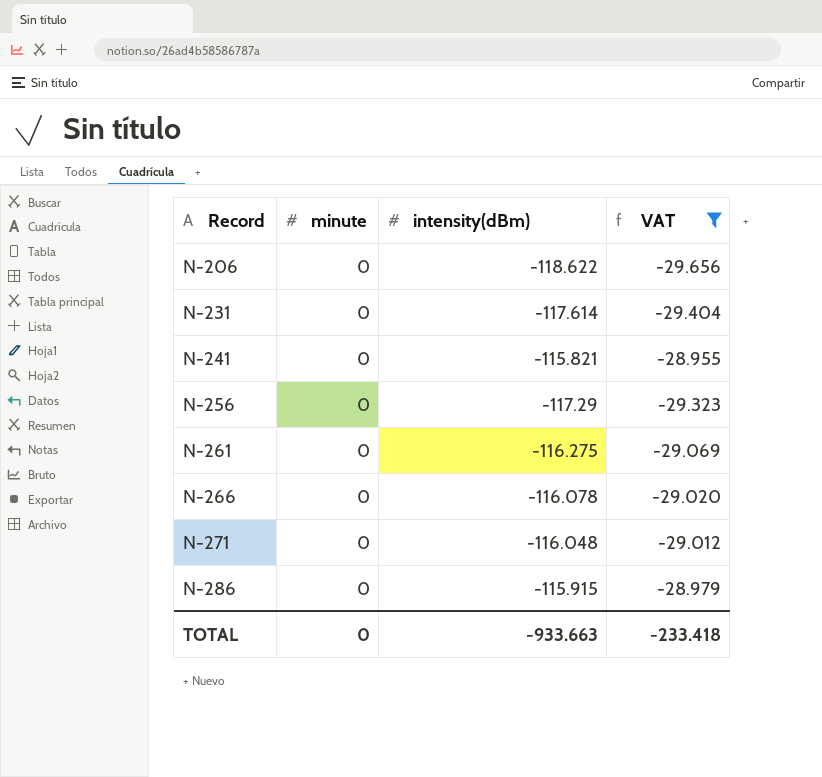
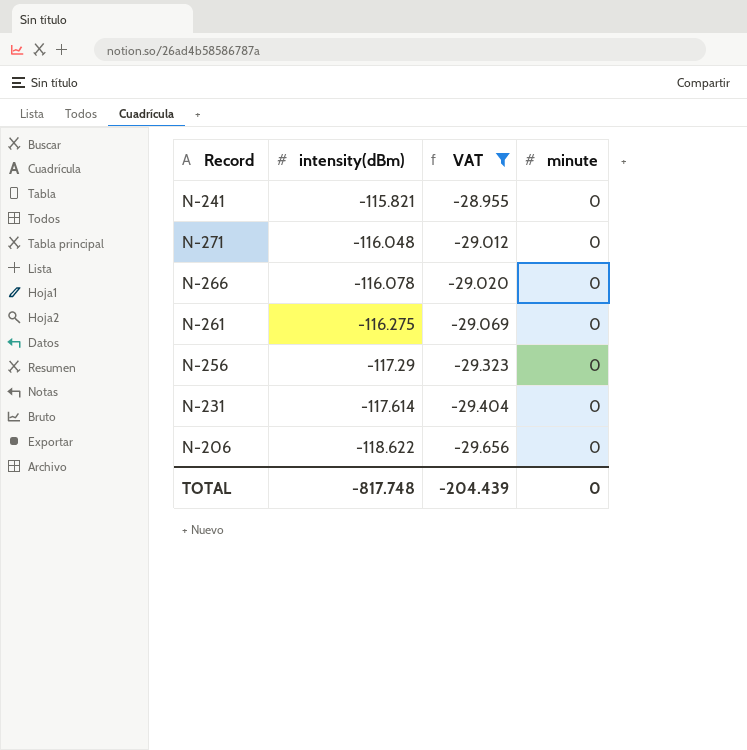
row order: Record ascending -> intensity(dBm) descending
column minute | position: 2 -> 4
row N-286: 0 | -115.915 | -28.979 -> none
TOTAL | intensity(dBm): -933.663 -> -817.748
TOTAL | VAT: -233.418 -> -204.439

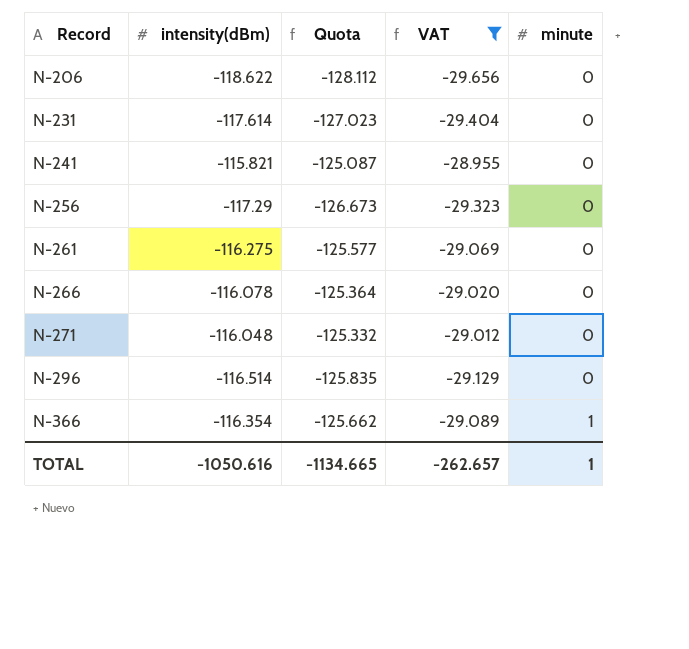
row order: intensity(dBm) descending -> Record ascending
column Quota | formula: none -> [intensity(dBm)] * 1.08
row N-296: none -> -116.514 | -125.835 | -29.129 | 0
row N-366: none -> -116.354 | -125.662 | -29.089 | 1
TOTAL | intensity(dBm): -817.748 -> -1050.616
TOTAL | VAT: -204.439 -> -262.657
TOTAL | minute: 0 -> 1

